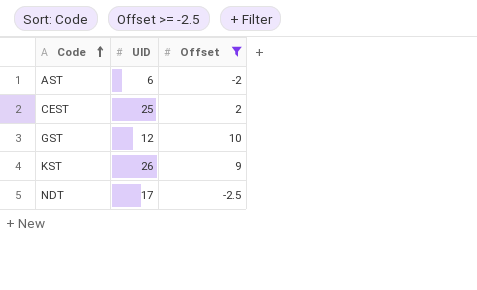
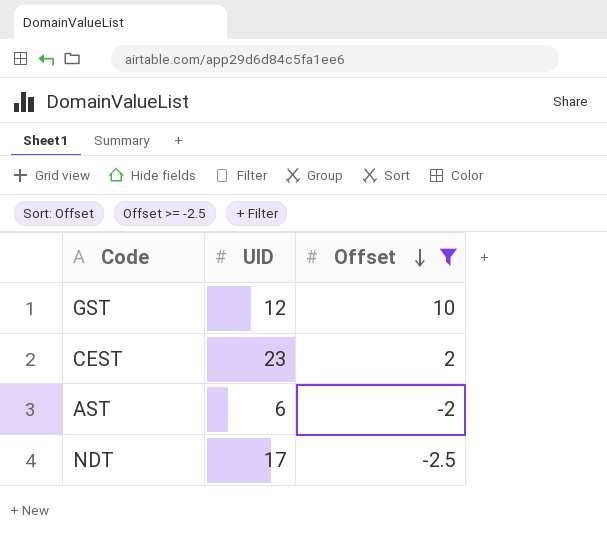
row order: Code ascending -> Offset descending
row KST: 26 | 9 -> none
CEST | UID: 25 -> 23

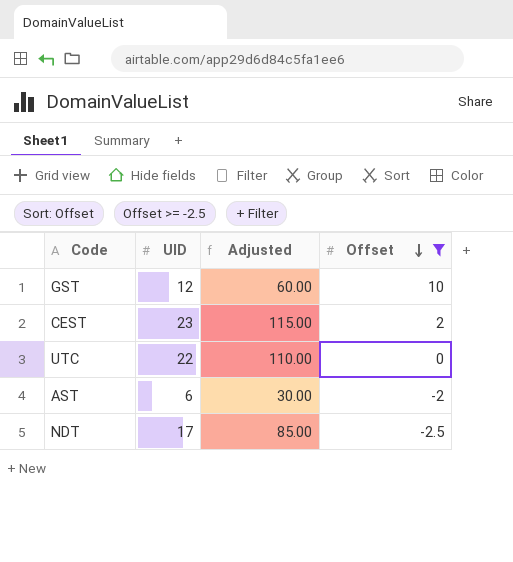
column Adjusted | formula: none -> [UID] * 5
row UTC: none -> 22 | 110.00 | 0

